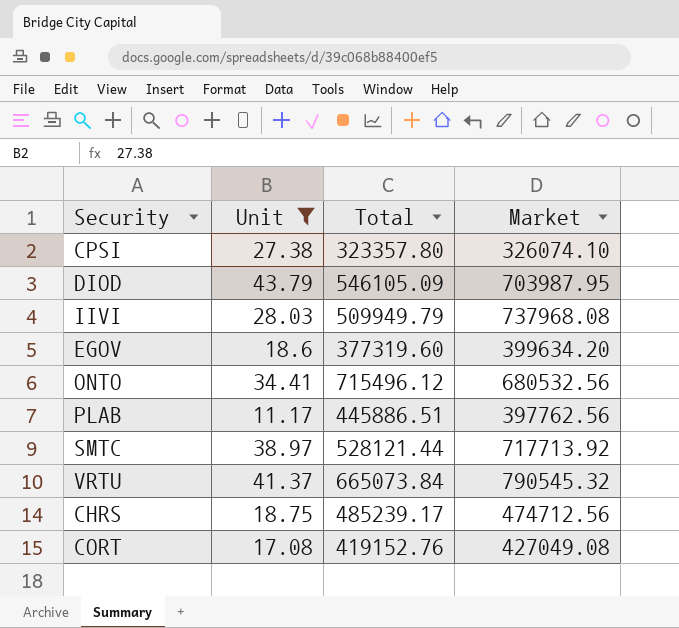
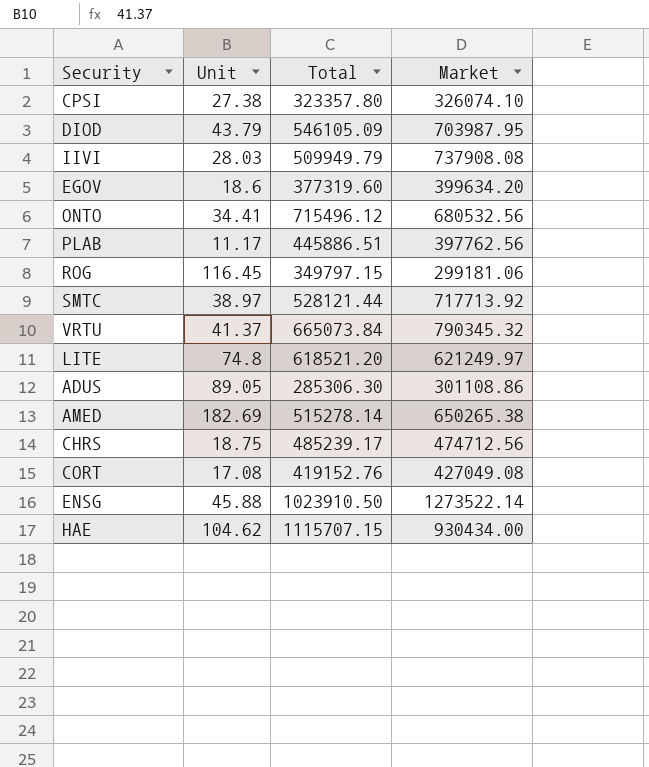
filter: Unit <= 43.79 -> none
IIVI | Market: 737968.08 -> 737908.08
VRTU | Market: 790545.32 -> 790345.32

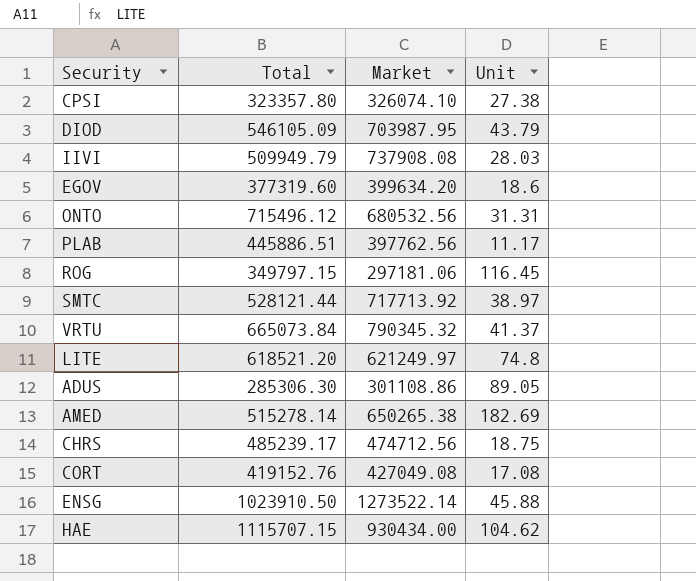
column Unit | position: 2 -> 4
ONTO | Unit: 34.41 -> 31.31
ROG | Market: 299181.06 -> 297181.06

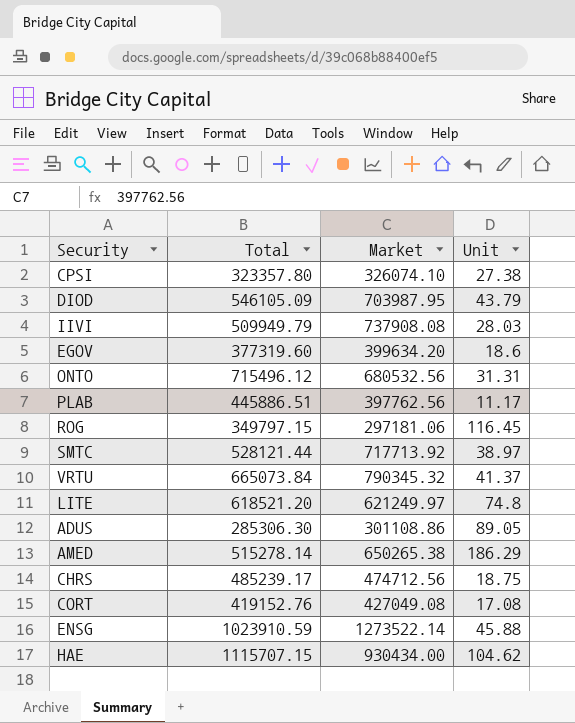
AMED | Unit: 182.69 -> 186.29
ENSG | Total: 1023910.50 -> 1023910.59

